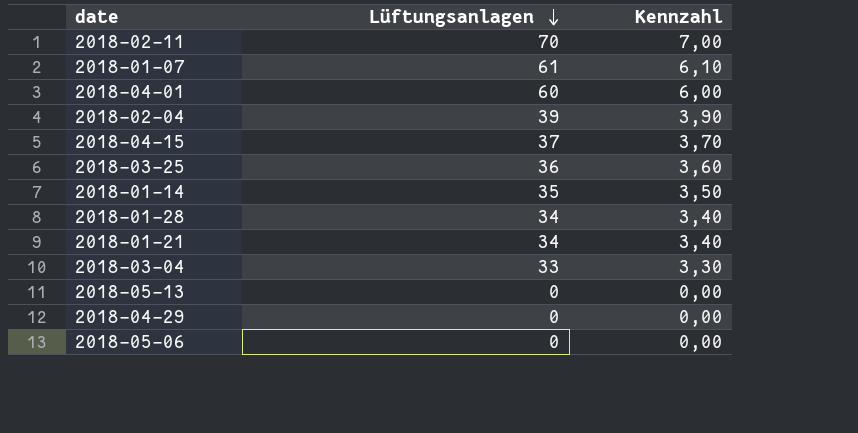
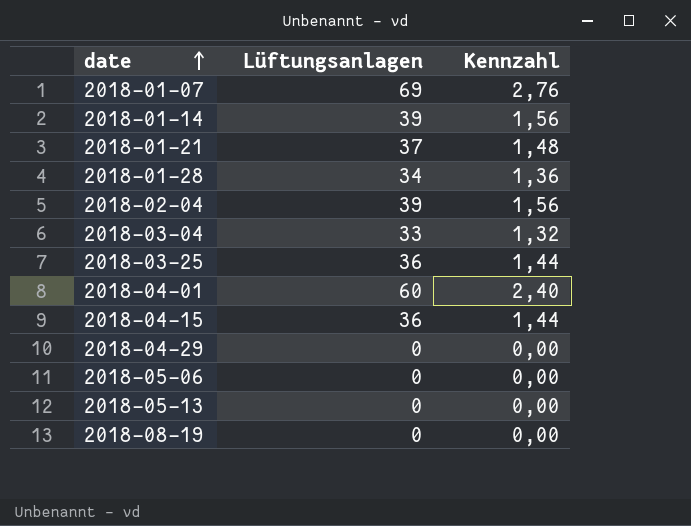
row order: Lüftungsanlagen descending -> date ascending
column Kennzahl | formula: [Lüftungsanlagen] * 0,1 -> [Lüftungsanlagen] * 0,04
row 2018-02-11: 70 | 7,00 -> none
2018-01-07 | Lüftungsanlagen: 61 -> 69
2018-01-14 | Lüftungsanlagen: 35 -> 39
2018-01-21 | Lüftungsanlagen: 34 -> 37
2018-04-15 | Lüftungsanlagen: 37 -> 36
row 2018-08-19: none -> 0 | 0,00

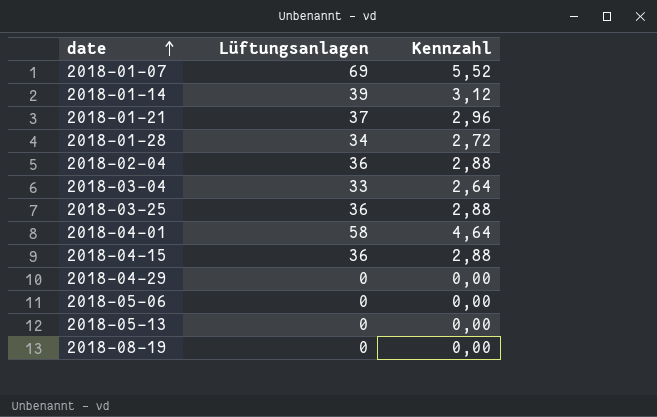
column Kennzahl | formula: [Lüftungsanlagen] * 0,04 -> [Lüftungsanlagen] * 0,08
2018-02-04 | Lüftungsanlagen: 39 -> 36
2018-04-01 | Lüftungsanlagen: 60 -> 58

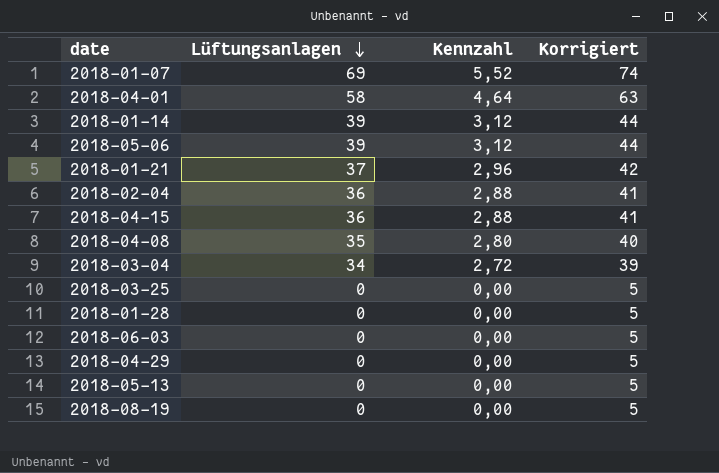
row order: date ascending -> Lüftungsanlagen descending
column Korrigiert | formula: none -> [Lüftungsanlagen] + 5
2018-05-06 | Lüftungsanlagen: 0 -> 39
2018-05-06 | Kennzahl: 0,00 -> 3,12
row 2018-04-08: none -> 35 | 2,80 | 40
2018-03-04 | Lüftungsanlagen: 33 -> 34
2018-03-04 | Kennzahl: 2,64 -> 2,72
2018-03-25 | Lüftungsanlagen: 36 -> 0
2018-03-25 | Kennzahl: 2,88 -> 0,00
2018-01-28 | Lüftungsanlagen: 34 -> 0
2018-01-28 | Kennzahl: 2,72 -> 0,00
row 2018-06-03: none -> 0 | 0,00 | 5

